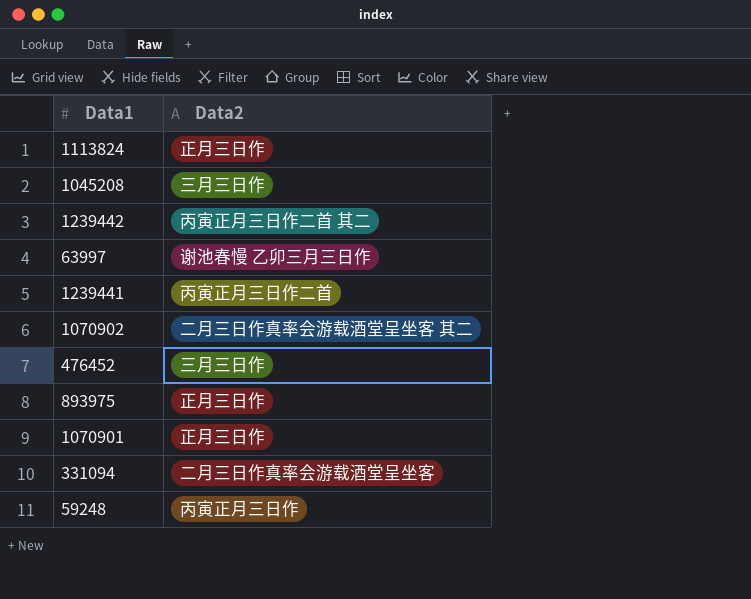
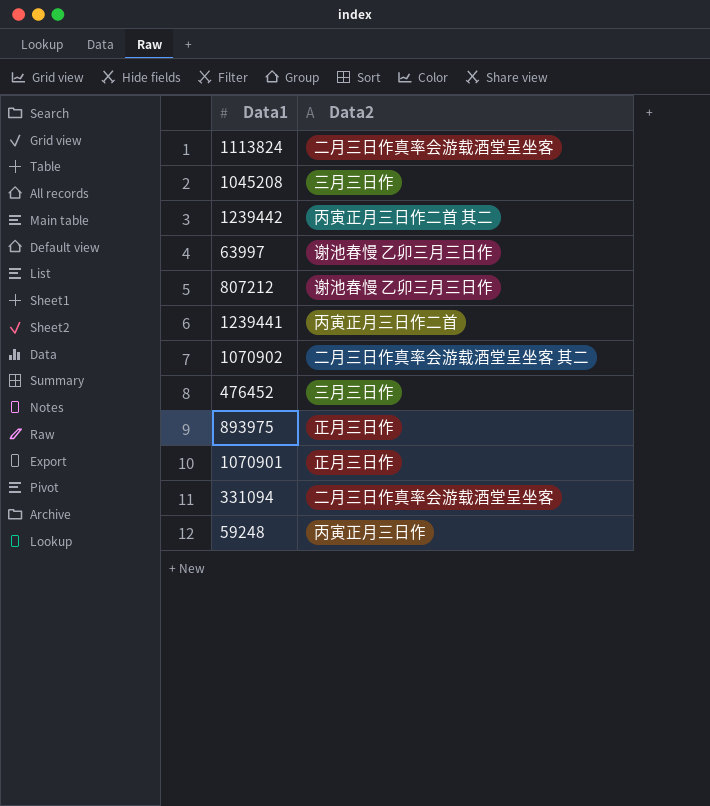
1113824 | Data2: 正月三日作 -> 二月三日作真率会游载酒堂呈坐客
row 807212: none -> 谢池春慢 乙卯三月三日作

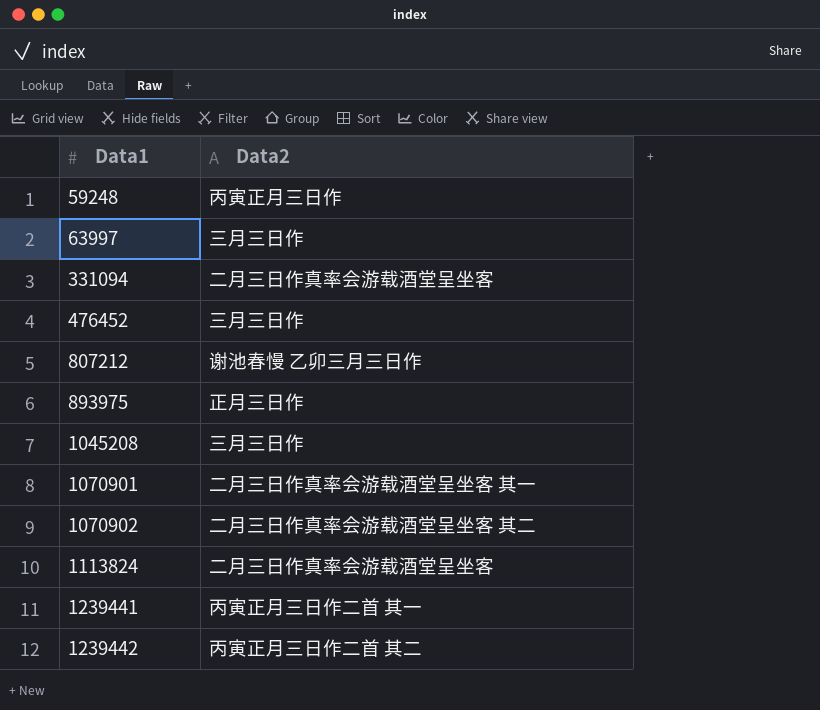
row order: none -> Data1 ascending
63997 | Data2: 谢池春慢 乙卯三月三日作 -> 三月三日作
1070901 | Data2: 正月三日作 -> 二月三日作真率会游载酒堂呈坐客 其一
1239441 | Data2: 丙寅正月三日作二首 -> 丙寅正月三日作二首 其一

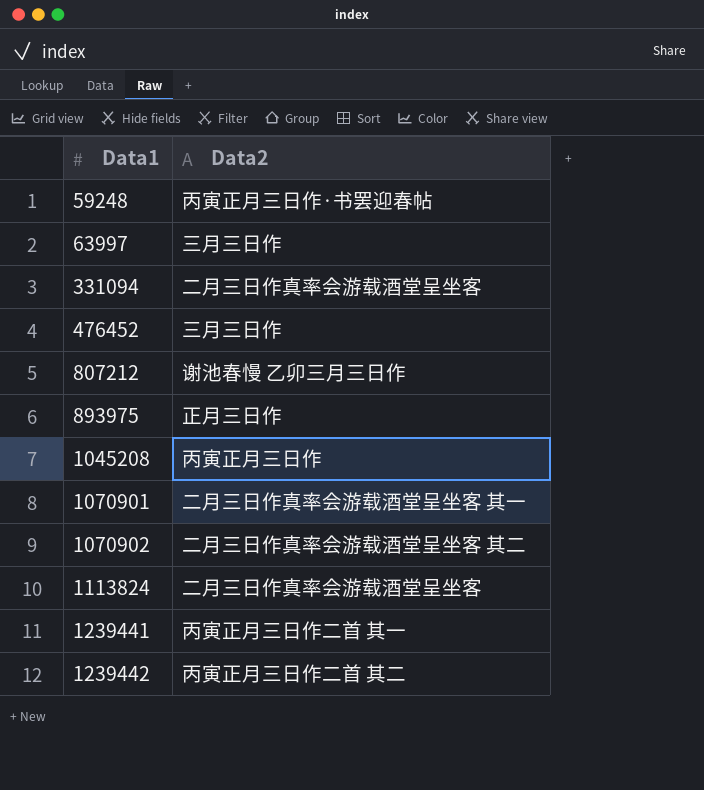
59248 | Data2: 丙寅正月三日作 -> 丙寅正月三日作·书罢迎春帖
1045208 | Data2: 三月三日作 -> 丙寅正月三日作

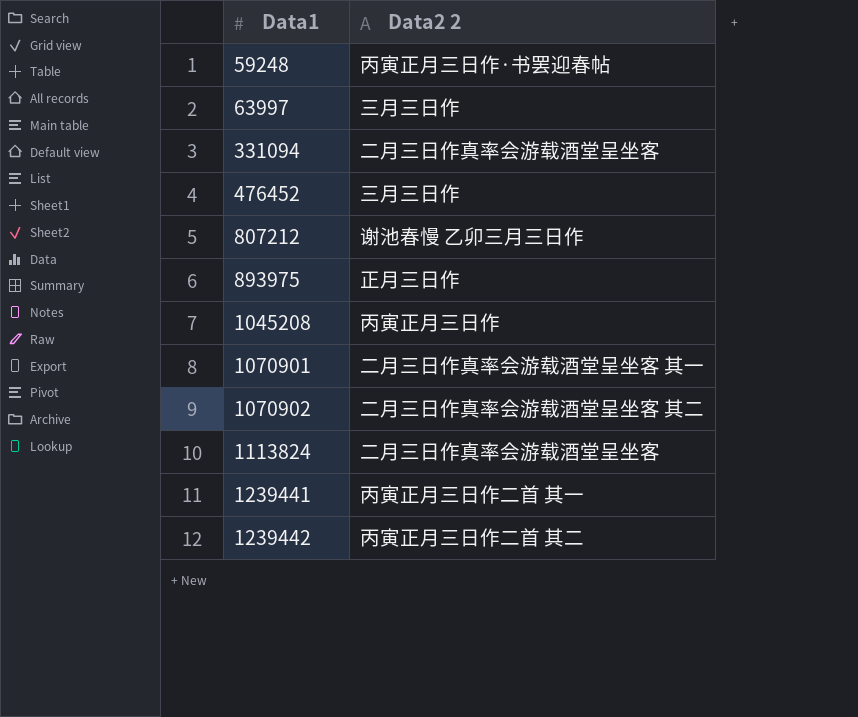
column name: Data2 -> Data2 2

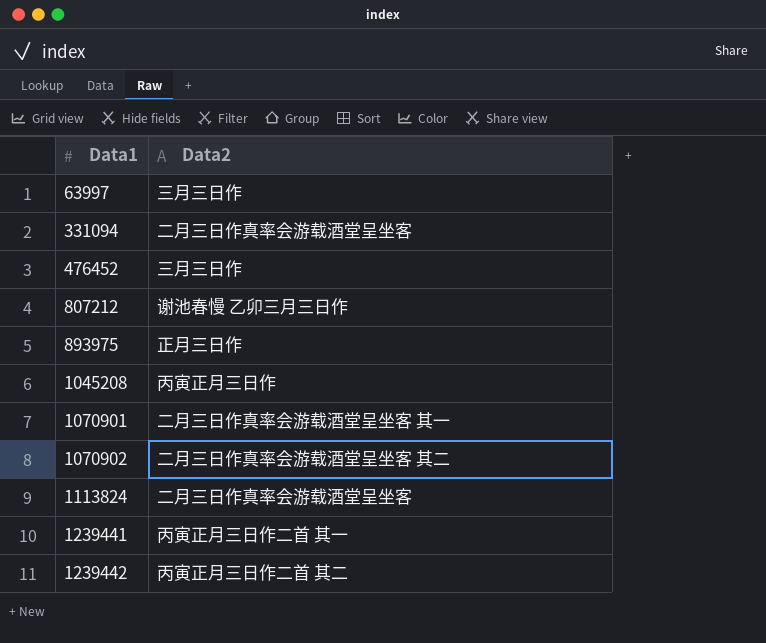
column name: Data2 2 -> Data2
row 59248: 丙寅正月三日作·书罢迎春帖 -> none

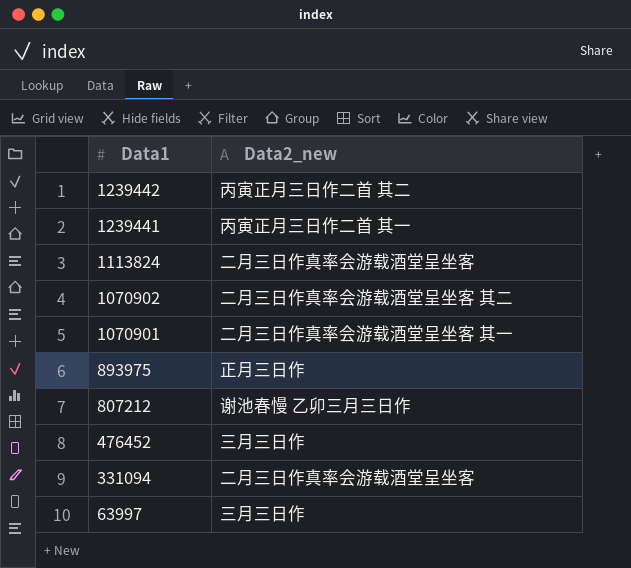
row order: Data1 ascending -> Data1 descending
column name: Data2 -> Data2_new
row 1045208: 丙寅正月三日作 -> none

